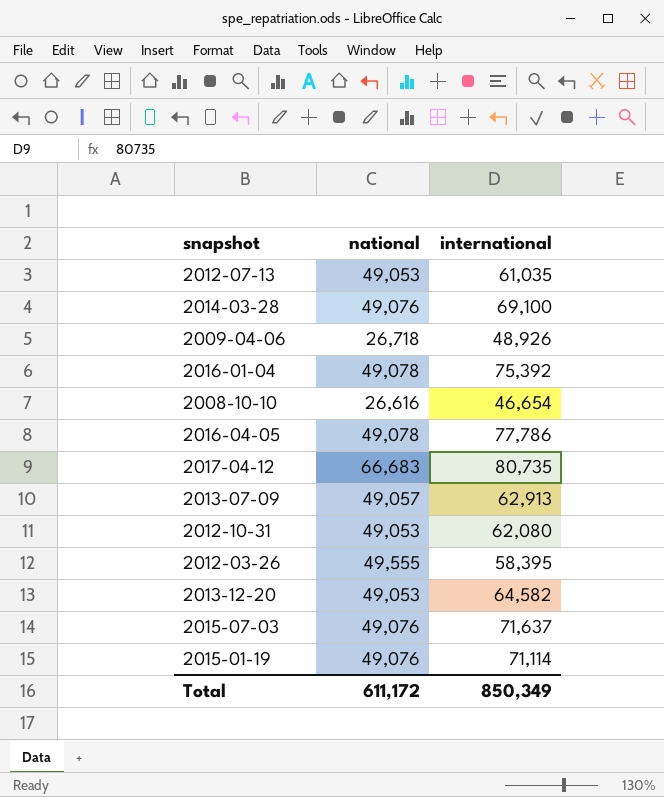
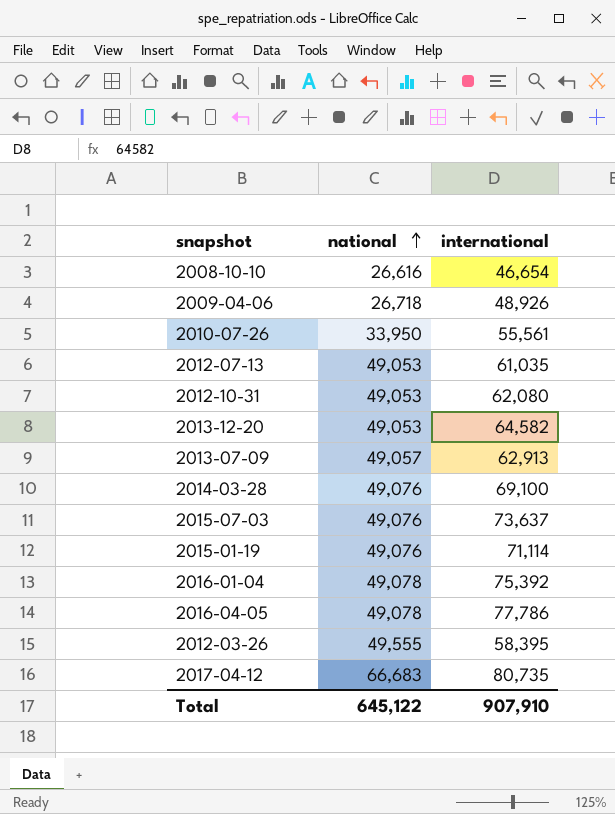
row order: none -> national ascending
row 2010-07-26: none -> 33,950 | 55,561
2015-07-03 | international: 71,637 -> 73,637
Total | national: 611,172 -> 645,122
Total | international: 850,349 -> 907,910

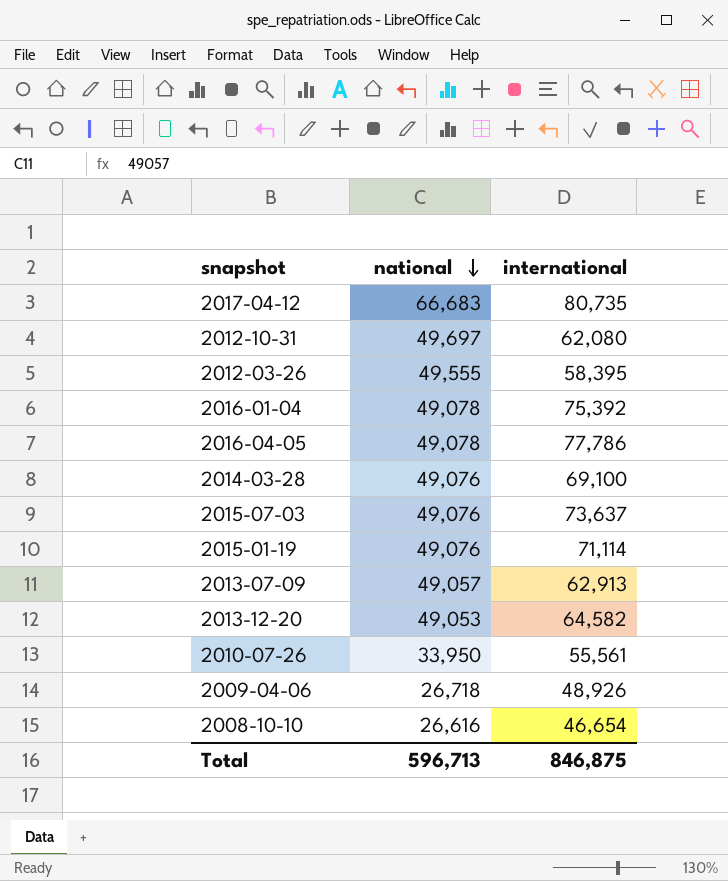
row order: national ascending -> national descending
row 2012-07-13: 49,053 | 61,035 -> none
2012-10-31 | national: 49,053 -> 49,697
Total | national: 645,122 -> 596,713
Total | international: 907,910 -> 846,875

